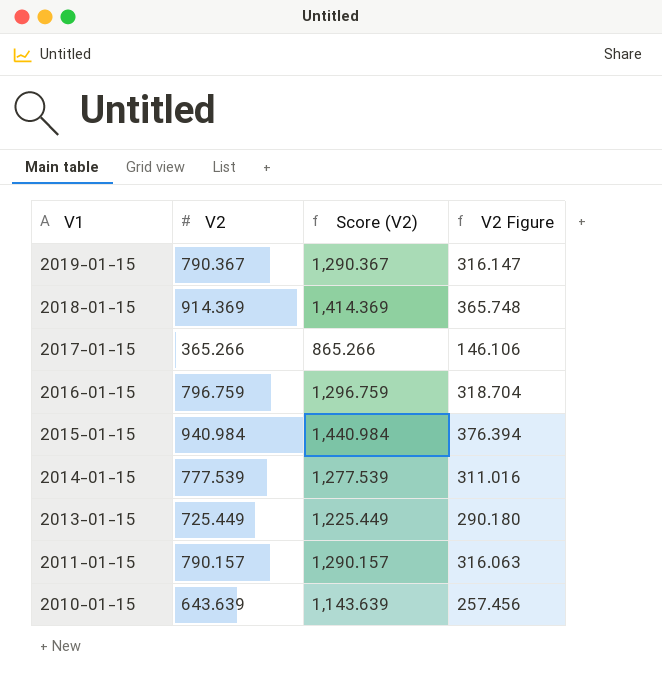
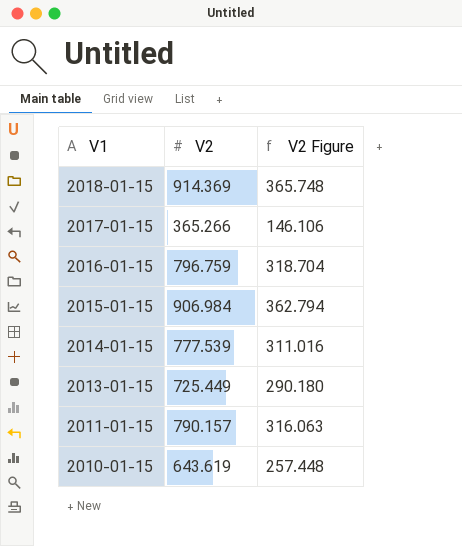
column Score (V2) | formula: [V2] + 500 -> none
row 2019-01-15: 790.367 | 1,290.367 | 316.147 -> none
2015-01-15 | V2: 940.984 -> 906.984
2015-01-15 | V2 Figure: 376.394 -> 362.794
2010-01-15 | V2: 643.639 -> 643.619
2010-01-15 | V2 Figure: 257.456 -> 257.448

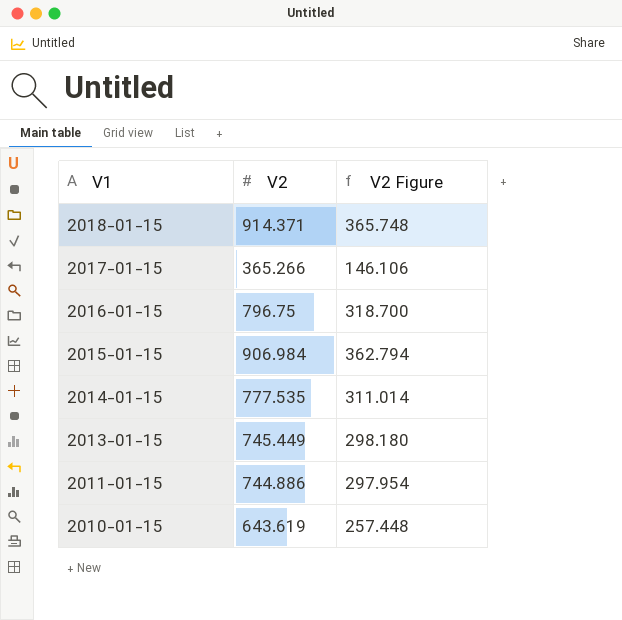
2018-01-15 | V2: 914.369 -> 914.371
2016-01-15 | V2: 796.759 -> 796.75
2016-01-15 | V2 Figure: 318.704 -> 318.700
2014-01-15 | V2: 777.539 -> 777.535
2014-01-15 | V2 Figure: 311.016 -> 311.014
2013-01-15 | V2: 725.449 -> 745.449
2013-01-15 | V2 Figure: 290.180 -> 298.180
2011-01-15 | V2: 790.157 -> 744.886
2011-01-15 | V2 Figure: 316.063 -> 297.954

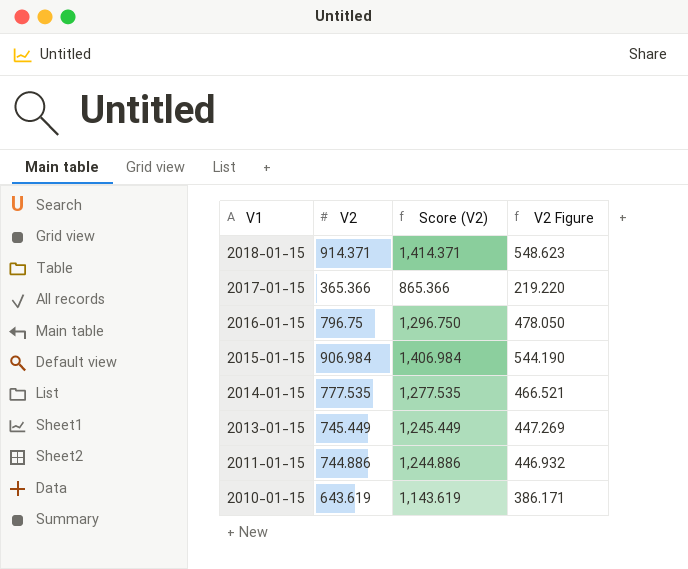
column Score (V2) | formula: none -> [V2] + 500
column V2 Figure | formula: [V2] * 0.4 -> [V2] * 0.6
2017-01-15 | V2: 365.266 -> 365.366

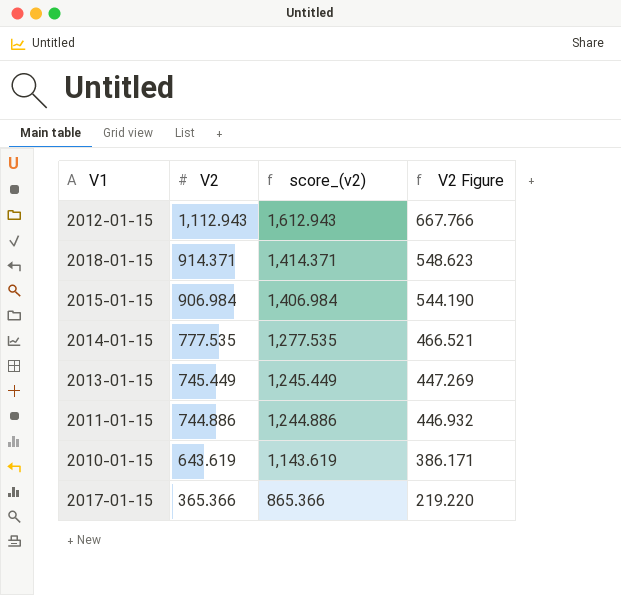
row order: V1 descending -> V2 descending
column name: Score (V2) -> score_(v2)
row 2016-01-15: 796.75 | 1,296.750 | 478.050 -> none
row 2012-01-15: none -> 1,112.943 | 1,612.943 | 667.766

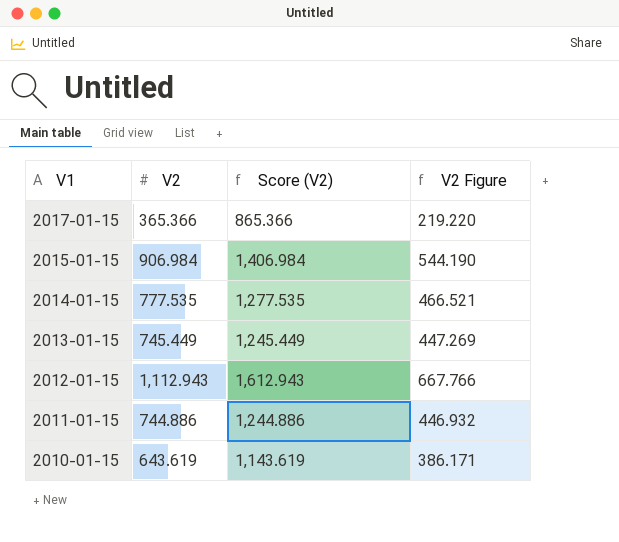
row order: V2 descending -> V1 descending
column name: score_(v2) -> Score (V2)
row 2018-01-15: 914.371 | 1,414.371 | 548.623 -> none

